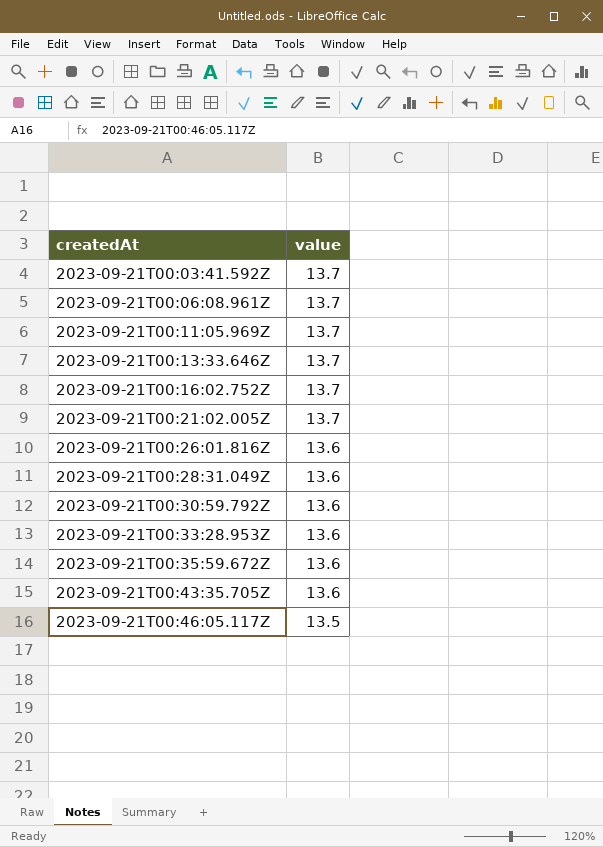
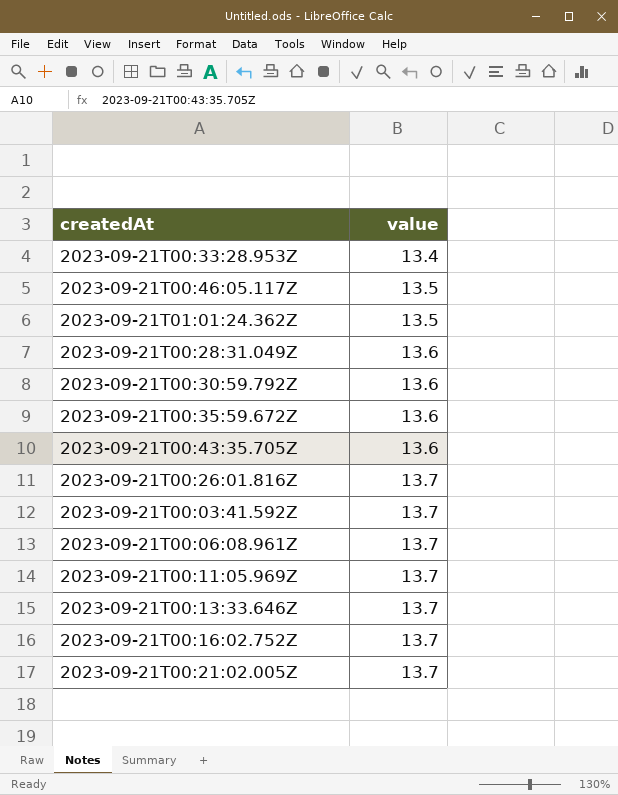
row order: createdAt ascending -> value ascending
2023-09-21T00:33:28.953Z | value: 13.6 -> 13.4
row 2023-09-21T01:01:24.362Z: none -> 13.5
2023-09-21T00:26:01.816Z | value: 13.6 -> 13.7

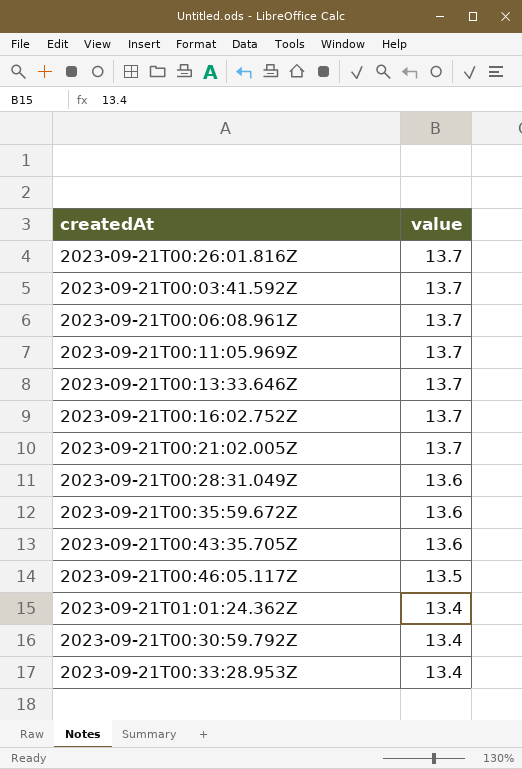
row order: value ascending -> value descending
2023-09-21T01:01:24.362Z | value: 13.5 -> 13.4
2023-09-21T00:30:59.792Z | value: 13.6 -> 13.4

